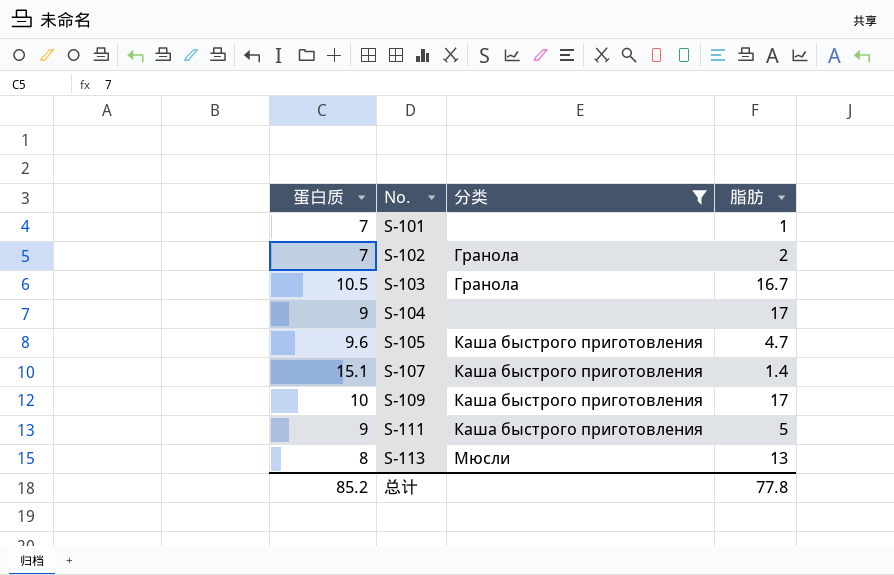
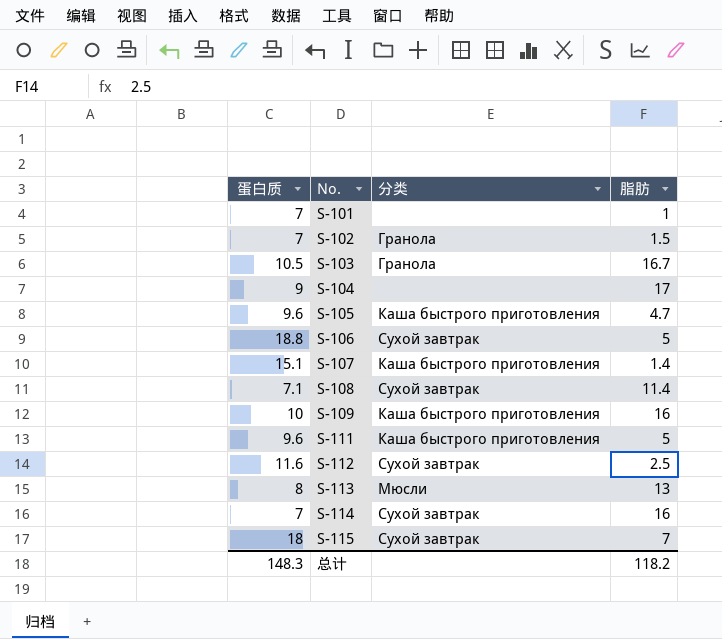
filter: 分类 != Сухой завтрак -> none
S-102 | 脂肪: 2 -> 1.5
S-109 | 脂肪: 17 -> 16
S-111 | 蛋白质: 9 -> 9.6
总计 | 蛋白质: 85.2 -> 148.3
总计 | 脂肪: 77.8 -> 118.2

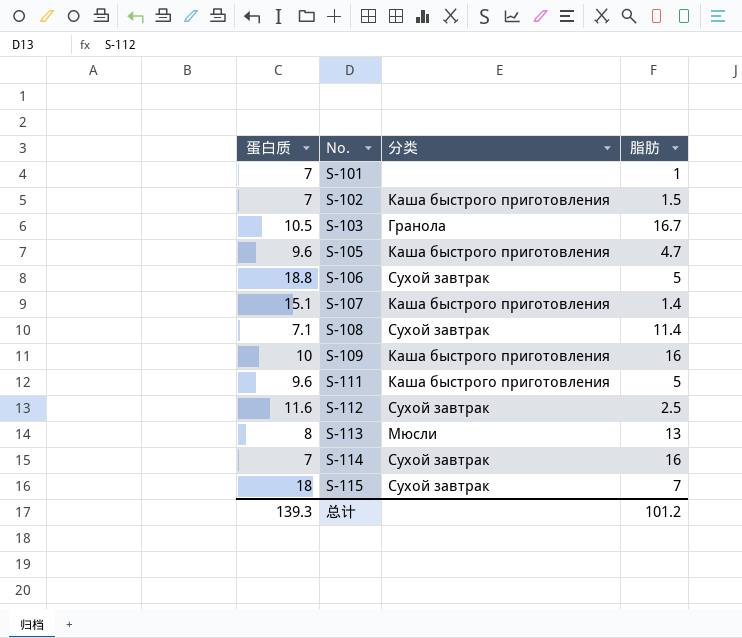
row S-104: 9 | none | 17 -> none
S-102 | 分类: Гранола -> Каша быстрого приготовления
总计 | 蛋白质: 148.3 -> 139.3
总计 | 脂肪: 118.2 -> 101.2

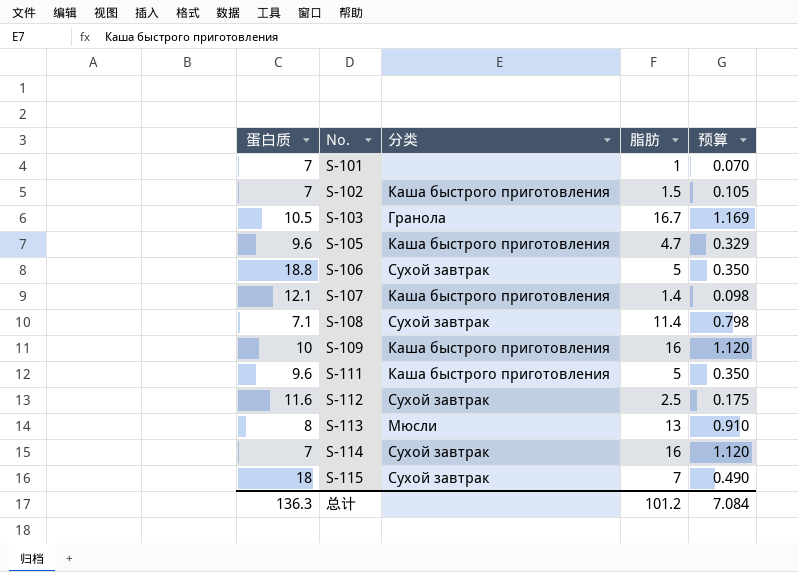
column 预算 | formula: none -> [脂肪] * 0.07
S-107 | 蛋白质: 15.1 -> 12.1
总计 | 蛋白质: 139.3 -> 136.3

